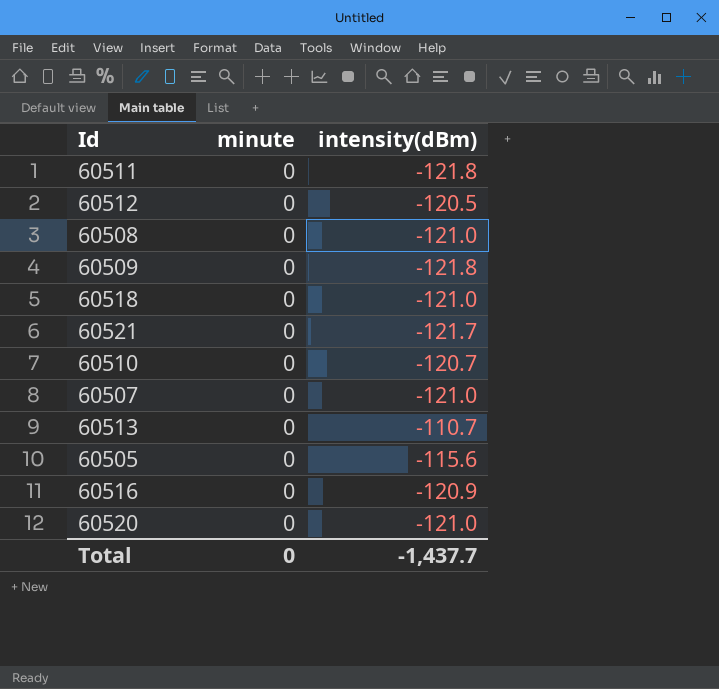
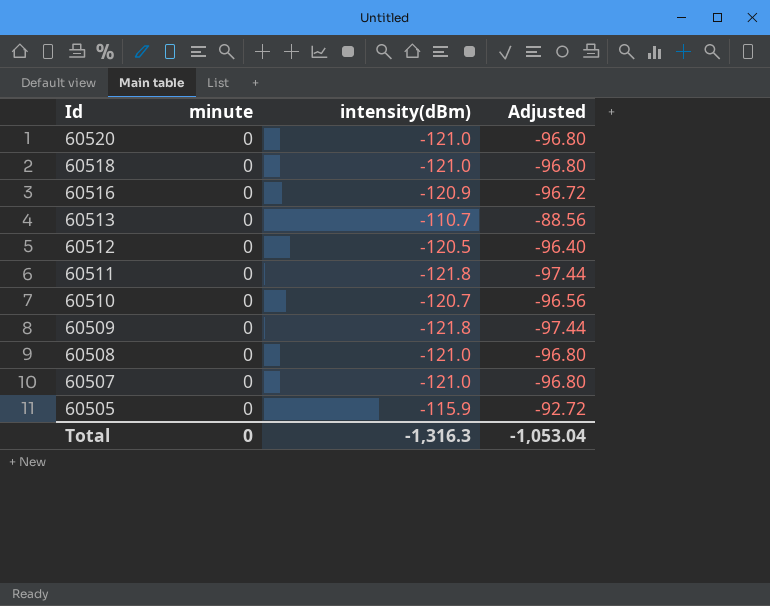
row order: none -> Id descending
column Adjusted | formula: none -> [intensity(dBm)] * 0.8
row 60521: 0 | -121.7 -> none
60505 | intensity(dBm): -115.6 -> -115.9
Total | intensity(dBm): -1,437.7 -> -1,316.3

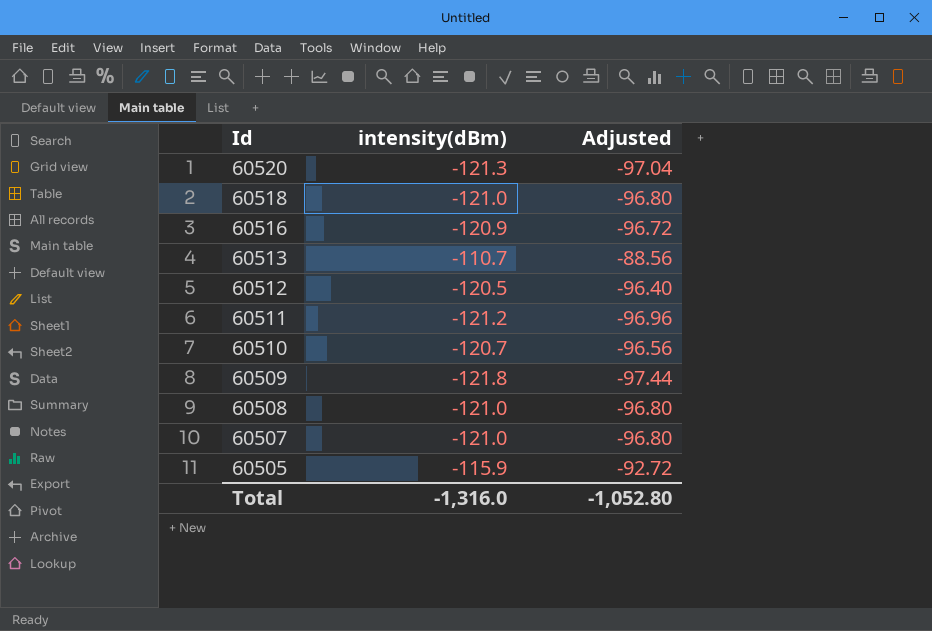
column minute | position: 2 -> none
60520 | intensity(dBm): -121.0 -> -121.3
60520 | Adjusted: -96.80 -> -97.04
60511 | intensity(dBm): -121.8 -> -121.2
60511 | Adjusted: -97.44 -> -96.96
Total | intensity(dBm): -1,316.3 -> -1,316.0
Total | Adjusted: -1,053.04 -> -1,052.80

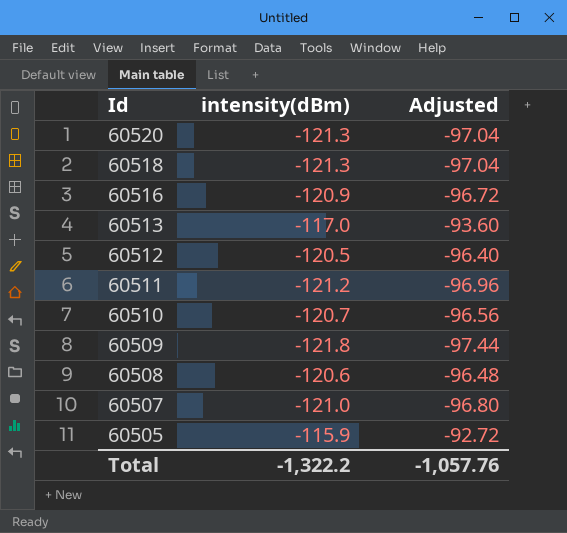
60518 | intensity(dBm): -121.0 -> -121.3
60518 | Adjusted: -96.80 -> -97.04
60513 | intensity(dBm): -110.7 -> -117.0
60513 | Adjusted: -88.56 -> -93.60
60508 | intensity(dBm): -121.0 -> -120.6
60508 | Adjusted: -96.80 -> -96.48
Total | intensity(dBm): -1,316.0 -> -1,322.2
Total | Adjusted: -1,052.80 -> -1,057.76

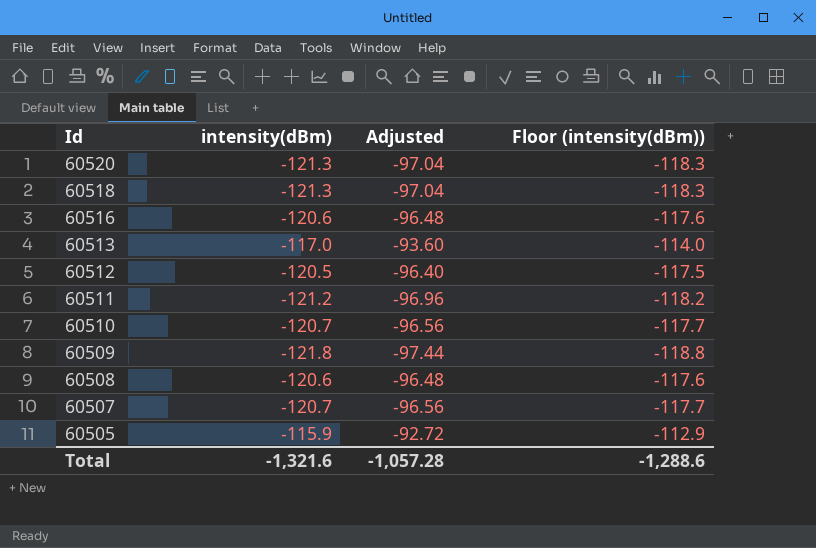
column Floor (intensity(dBm)) | formula: none -> [intensity(dBm)] + 3
60516 | intensity(dBm): -120.9 -> -120.6
60516 | Adjusted: -96.72 -> -96.48
60507 | intensity(dBm): -121.0 -> -120.7
60507 | Adjusted: -96.80 -> -96.56
Total | intensity(dBm): -1,322.2 -> -1,321.6
Total | Adjusted: -1,057.76 -> -1,057.28

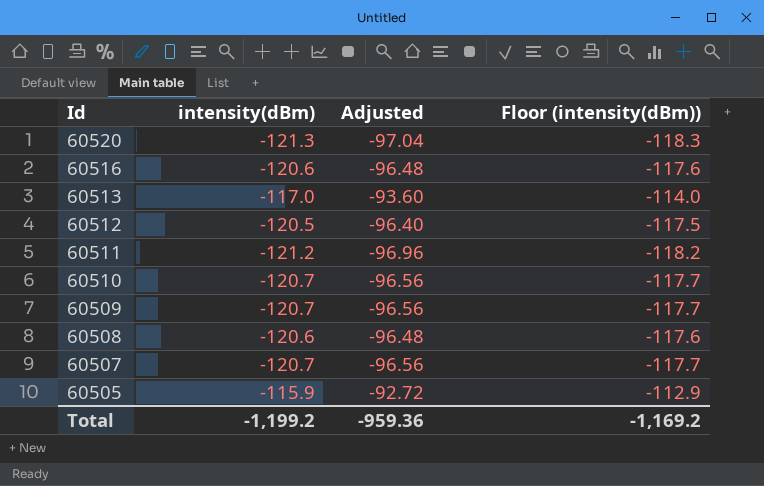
row 60518: -121.3 | -97.04 | -118.3 -> none
60509 | intensity(dBm): -121.8 -> -120.7
60509 | Adjusted: -97.44 -> -96.56
60509 | Floor (intensity(dBm)): -118.8 -> -117.7
Total | intensity(dBm): -1,321.6 -> -1,199.2
Total | Adjusted: -1,057.28 -> -959.36
Total | Floor (intensity(dBm)): -1,288.6 -> -1,169.2

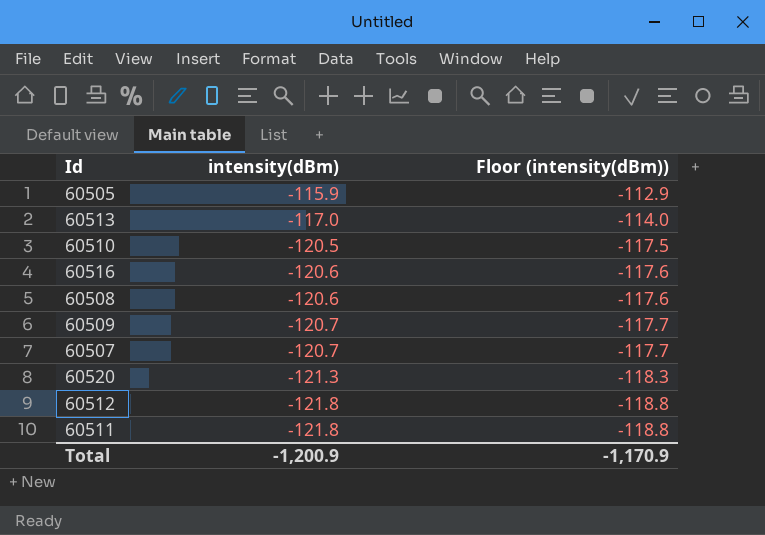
row order: Id descending -> intensity(dBm) descending
column Adjusted | formula: [intensity(dBm)] * 0.8 -> none
60510 | intensity(dBm): -120.7 -> -120.5
60510 | Floor (intensity(dBm)): -117.7 -> -117.5
60512 | intensity(dBm): -120.5 -> -121.8
60512 | Floor (intensity(dBm)): -117.5 -> -118.8
60511 | intensity(dBm): -121.2 -> -121.8
60511 | Floor (intensity(dBm)): -118.2 -> -118.8
Total | intensity(dBm): -1,199.2 -> -1,200.9
Total | Floor (intensity(dBm)): -1,169.2 -> -1,170.9

